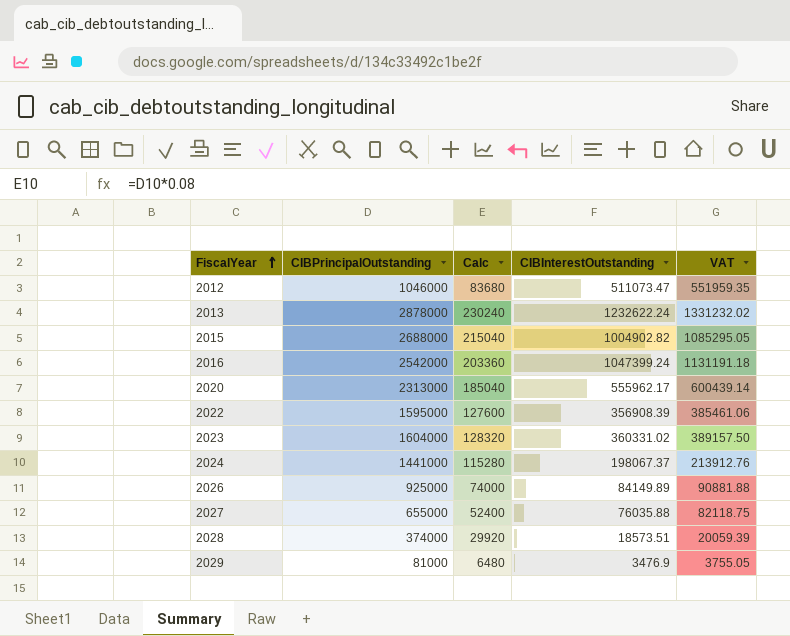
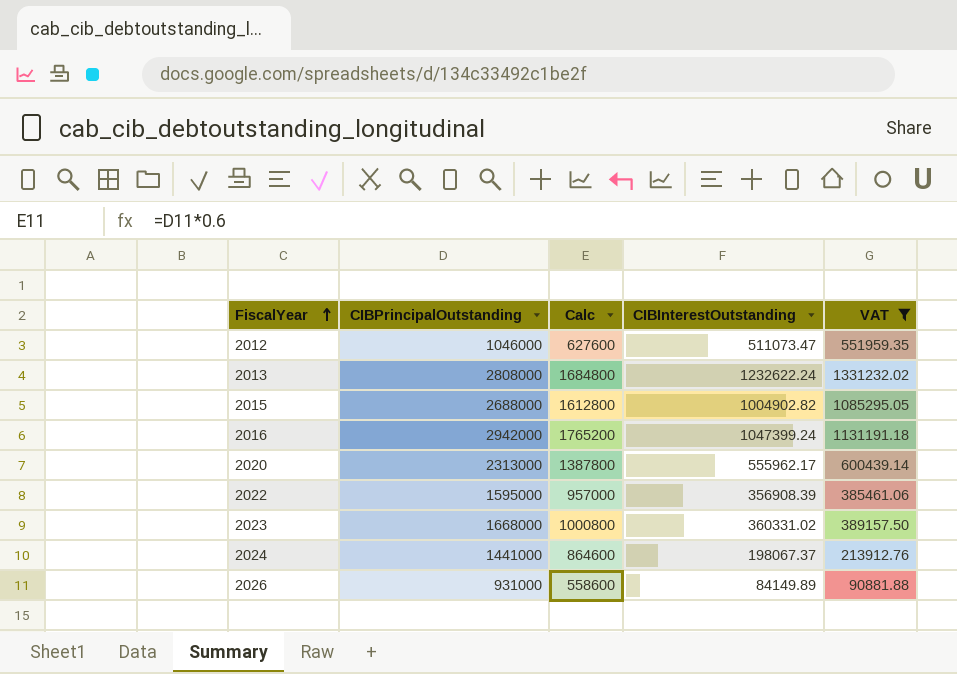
filter: none -> VAT >= 90881.88
column Calc | formula: [CIBPrincipalOutstanding] * 0.08 -> [CIBPrincipalOutstanding] * 0.6
2013 | CIBPrincipalOutstanding: 2878000 -> 2808000
2016 | CIBPrincipalOutstanding: 2542000 -> 2942000
2023 | CIBPrincipalOutstanding: 1604000 -> 1668000
2026 | CIBPrincipalOutstanding: 925000 -> 931000

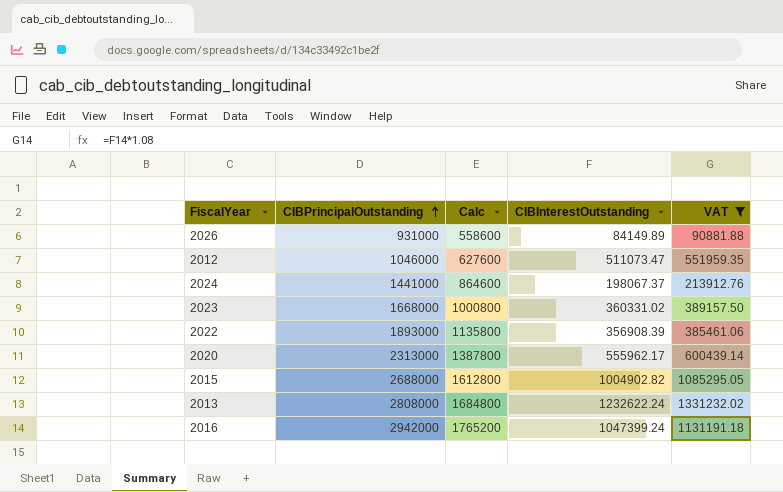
row order: FiscalYear ascending -> CIBPrincipalOutstanding ascending
2022 | CIBPrincipalOutstanding: 1595000 -> 1893000
2022 | Calc: 957000 -> 1135800

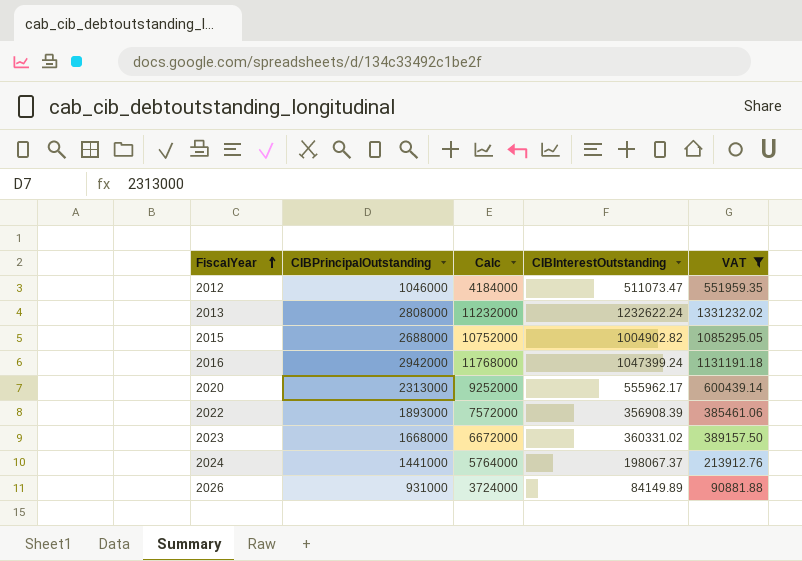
row order: CIBPrincipalOutstanding ascending -> FiscalYear ascending
column Calc | formula: [CIBPrincipalOutstanding] * 0.6 -> [CIBPrincipalOutstanding] * 4

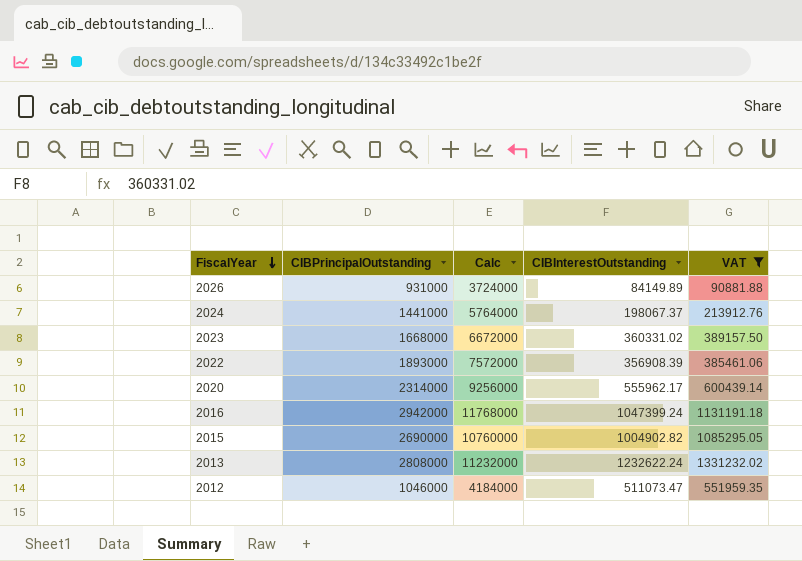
row order: FiscalYear ascending -> FiscalYear descending
2020 | CIBPrincipalOutstanding: 2313000 -> 2314000
2020 | Calc: 9252000 -> 9256000
2015 | CIBPrincipalOutstanding: 2688000 -> 2690000
2015 | Calc: 10752000 -> 10760000

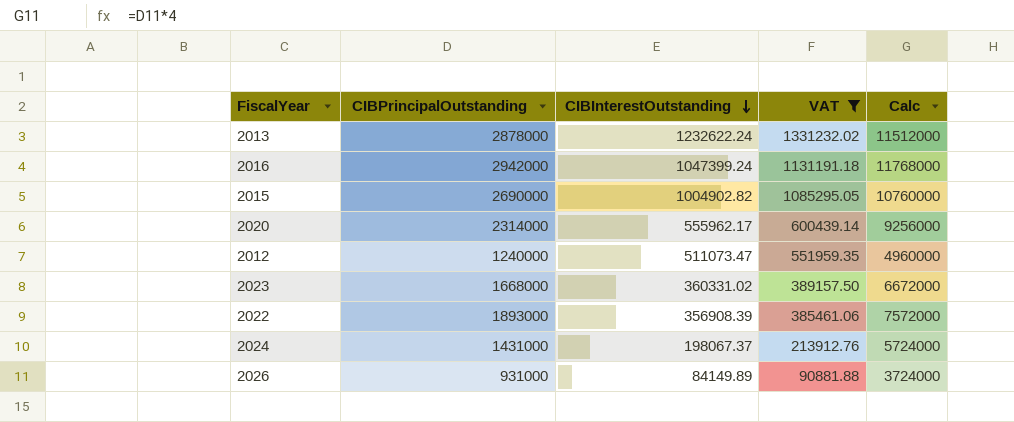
row order: FiscalYear descending -> CIBInterestOutstanding descending
column Calc | position: 3 -> 5
2013 | CIBPrincipalOutstanding: 2808000 -> 2878000
2013 | Calc: 11232000 -> 11512000
2012 | CIBPrincipalOutstanding: 1046000 -> 1240000
2012 | Calc: 4184000 -> 4960000
2024 | CIBPrincipalOutstanding: 1441000 -> 1431000
2024 | Calc: 5764000 -> 5724000

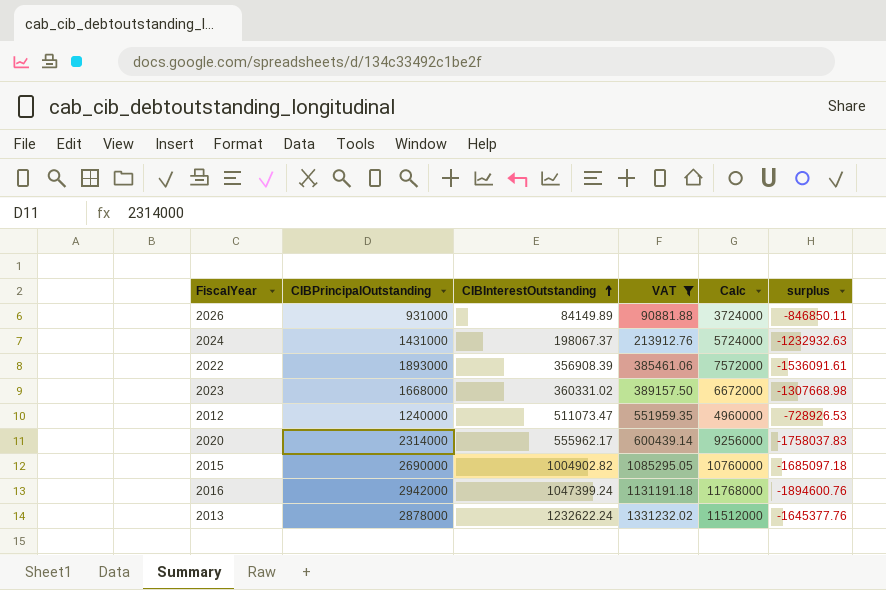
row order: CIBInterestOutstanding descending -> CIBInterestOutstanding ascending
column surplus | formula: none -> [CIBInterestOutstanding] - [CIBPrincipalOutstanding]

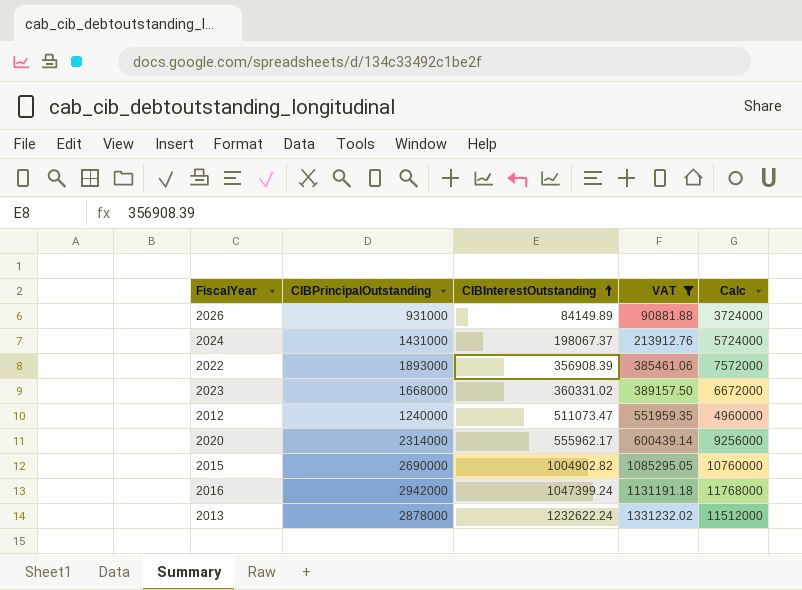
column surplus | formula: [CIBInterestOutstanding] - [CIBPrincipalOutstanding] -> none

